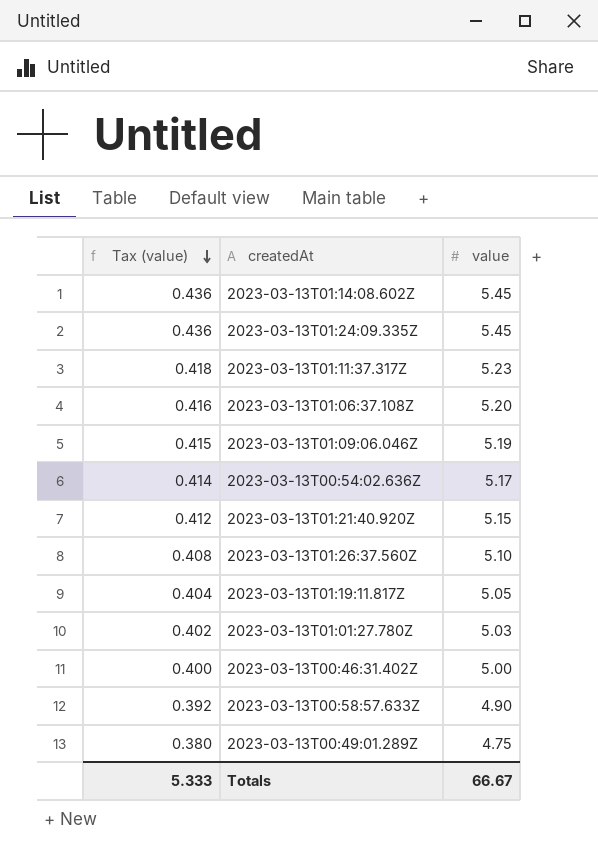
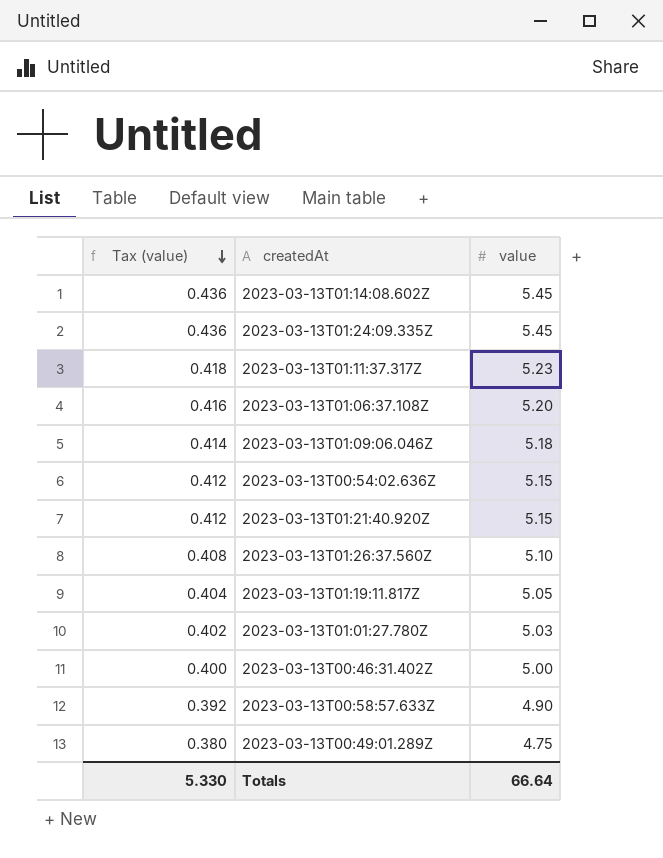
2023-03-13T01:09:06.046Z | Tax (value): 0.415 -> 0.414
2023-03-13T01:09:06.046Z | value: 5.19 -> 5.18
2023-03-13T00:54:02.636Z | Tax (value): 0.414 -> 0.412
2023-03-13T00:54:02.636Z | value: 5.17 -> 5.15
Totals | Tax (value): 5.333 -> 5.330
Totals | value: 66.67 -> 66.64

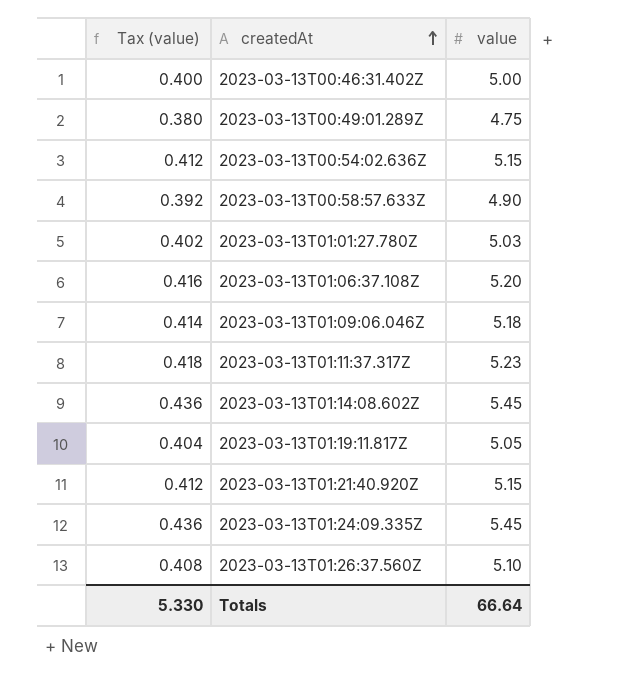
row order: Tax (value) descending -> createdAt ascending

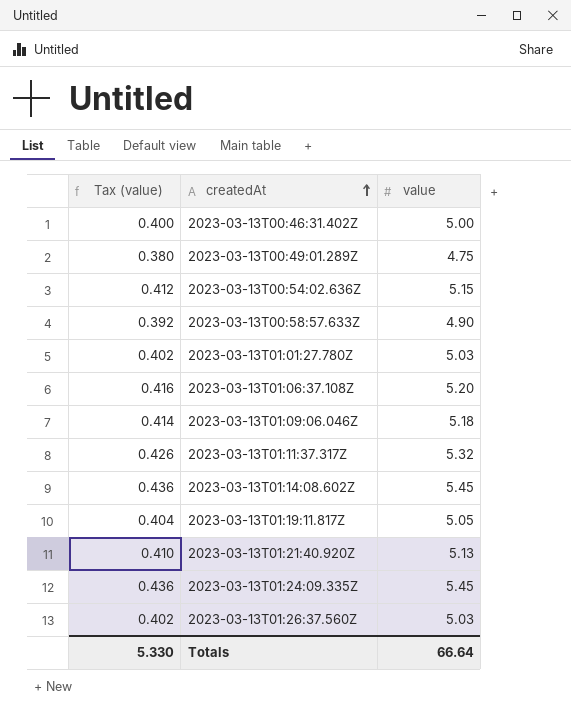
2023-03-13T01:11:37.317Z | Tax (value): 0.418 -> 0.426
2023-03-13T01:11:37.317Z | value: 5.23 -> 5.32
2023-03-13T01:21:40.920Z | Tax (value): 0.412 -> 0.410
2023-03-13T01:21:40.920Z | value: 5.15 -> 5.13
2023-03-13T01:26:37.560Z | Tax (value): 0.408 -> 0.402
2023-03-13T01:26:37.560Z | value: 5.10 -> 5.03

